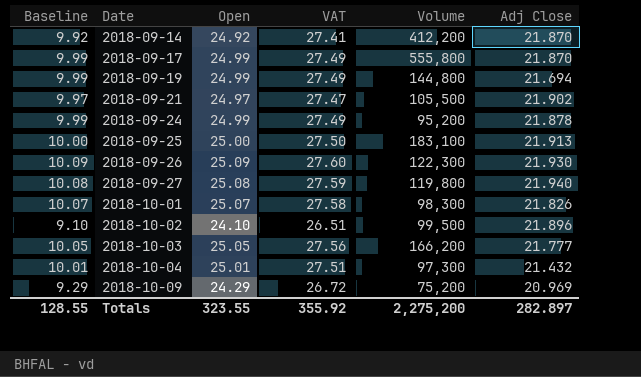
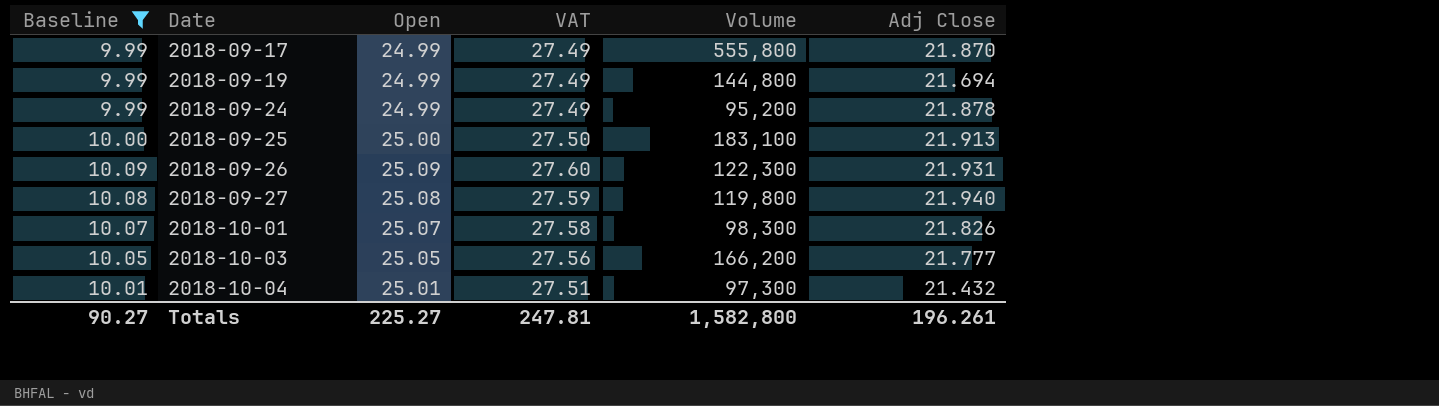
filter: none -> Baseline >= 9.99
2018-09-26 | Adj Close: 21.930 -> 21.931
Totals | Baseline: 128.55 -> 90.27
Totals | Open: 323.55 -> 225.27
Totals | VAT: 355.92 -> 247.81
Totals | Volume: 2,275,200 -> 1,582,800
Totals | Adj Close: 282.897 -> 196.261

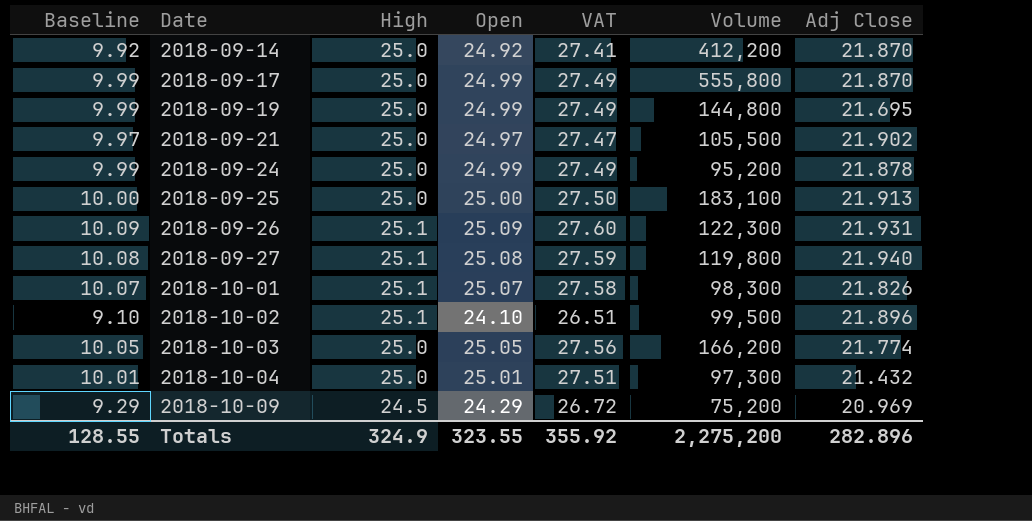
filter: Baseline >= 9.99 -> none
column High | position: none -> 3
2018-09-19 | Adj Close: 21.694 -> 21.695
2018-10-03 | Adj Close: 21.777 -> 21.774
Totals | Baseline: 90.27 -> 128.55
Totals | Open: 225.27 -> 323.55
Totals | VAT: 247.81 -> 355.92
Totals | Volume: 1,582,800 -> 2,275,200
Totals | Adj Close: 196.261 -> 282.896

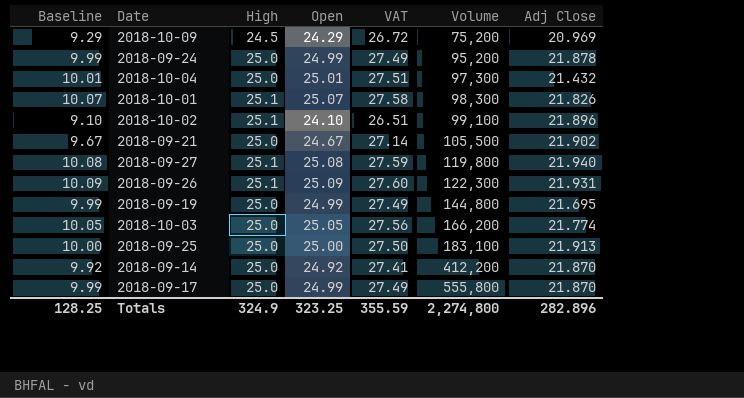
row order: Date ascending -> Volume ascending
2018-10-02 | Volume: 99,500 -> 99,100
2018-09-21 | Baseline: 9.97 -> 9.67
2018-09-21 | Open: 24.97 -> 24.67
2018-09-21 | VAT: 27.47 -> 27.14
Totals | Baseline: 128.55 -> 128.25
Totals | Open: 323.55 -> 323.25
Totals | VAT: 355.92 -> 355.59
Totals | Volume: 2,275,200 -> 2,274,800

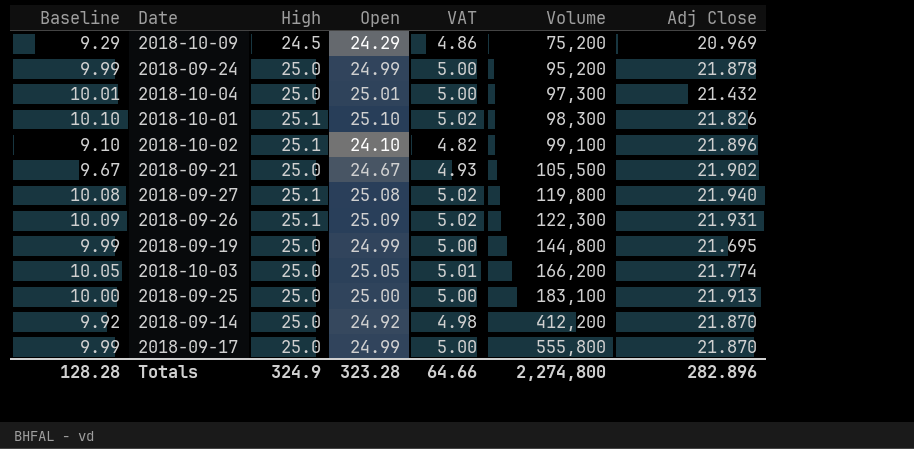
column VAT | formula: [Open] * 1.1 -> [Open] * 0.2
2018-10-01 | Baseline: 10.07 -> 10.10
2018-10-01 | Open: 25.07 -> 25.10
Totals | Baseline: 128.25 -> 128.28
Totals | Open: 323.25 -> 323.28
Totals | VAT: 355.59 -> 64.66

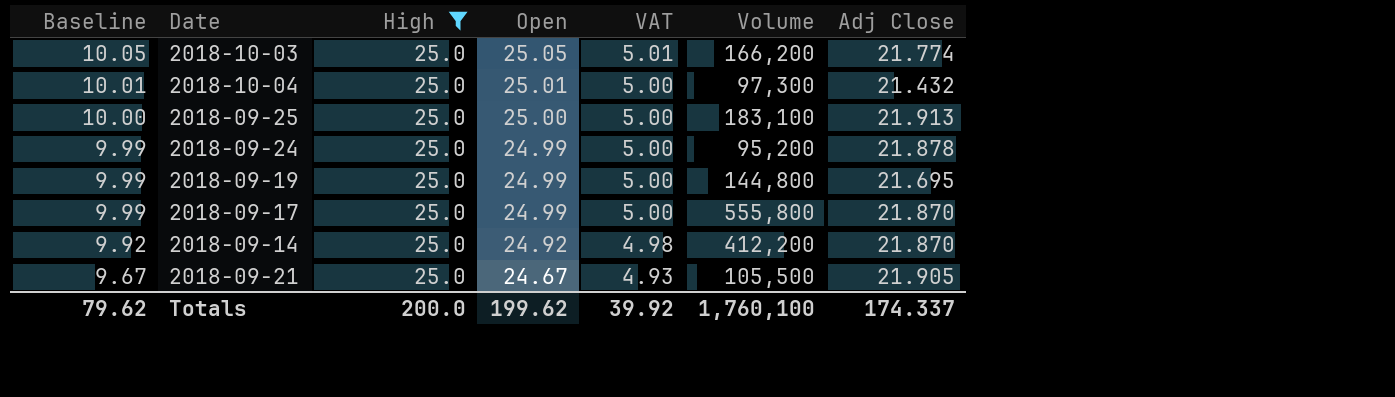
filter: none -> High = 25.0
row order: Volume ascending -> Baseline descending
2018-09-21 | Adj Close: 21.902 -> 21.905
Totals | Baseline: 128.28 -> 79.62
Totals | High: 324.9 -> 200.0
Totals | Open: 323.28 -> 199.62
Totals | VAT: 64.66 -> 39.92
Totals | Volume: 2,274,800 -> 1,760,100
Totals | Adj Close: 282.896 -> 174.337

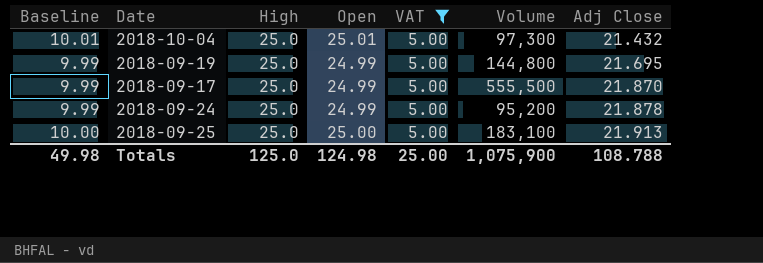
filter: High = 25.0 -> VAT = 5.00
row order: Baseline descending -> Adj Close ascending
2018-09-17 | Volume: 555,800 -> 555,500
Totals | Baseline: 79.62 -> 49.98
Totals | High: 200.0 -> 125.0
Totals | Open: 199.62 -> 124.98
Totals | VAT: 39.92 -> 25.00
Totals | Volume: 1,760,100 -> 1,075,900
Totals | Adj Close: 174.337 -> 108.788

